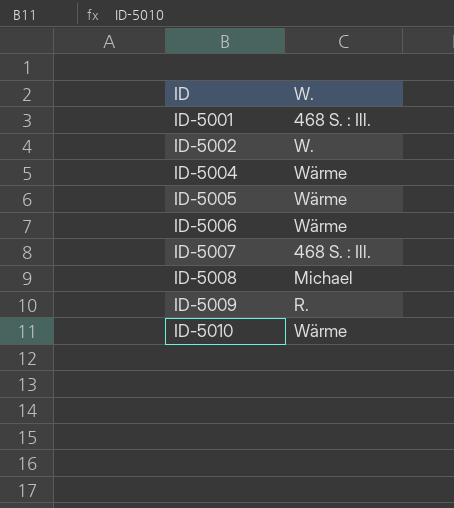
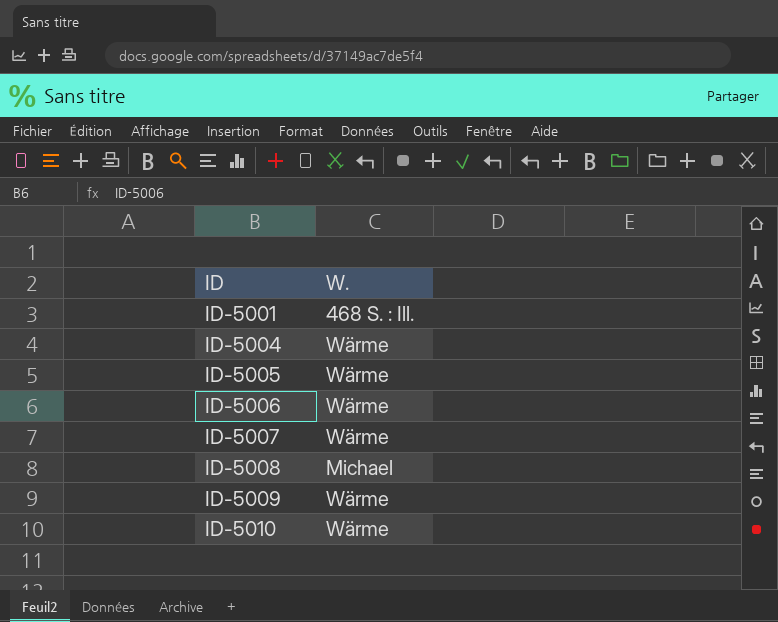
row ID-5002: W. -> none
ID-5007 | W.: 468 S. : Ill. -> Wärme
ID-5009 | W.: R. -> Wärme

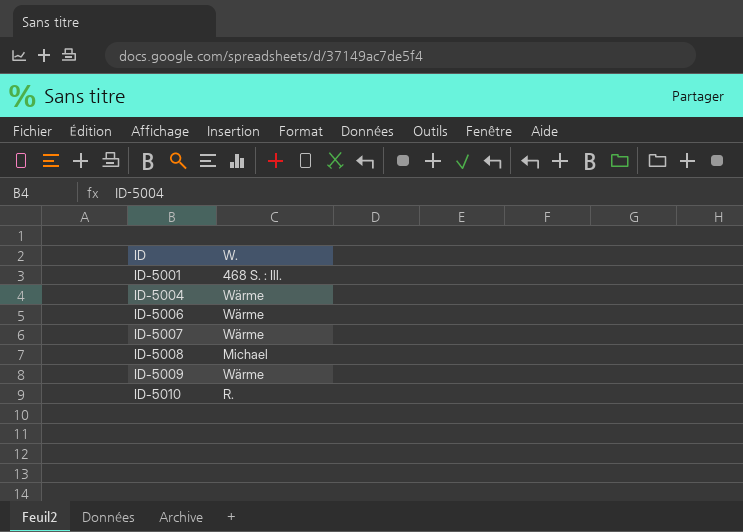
row ID-5005: Wärme -> none
ID-5010 | W.: Wärme -> R.

